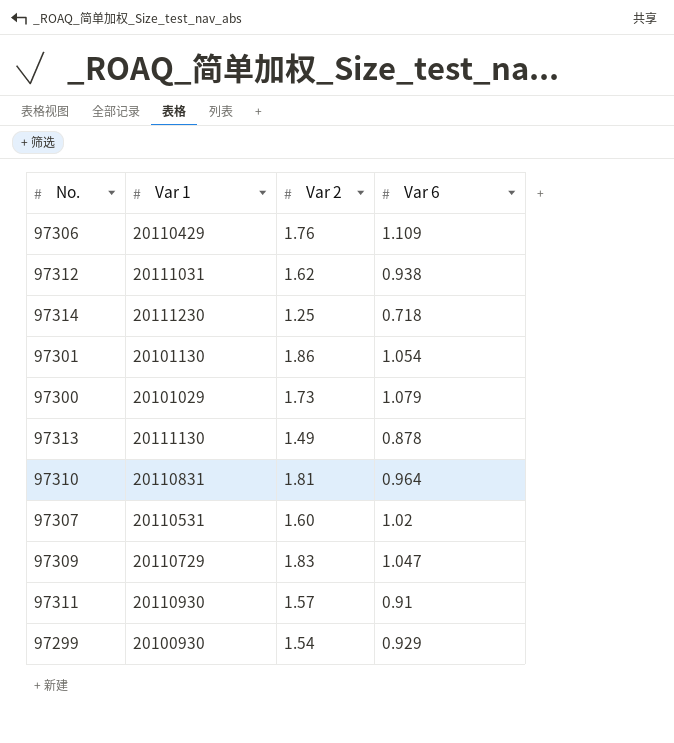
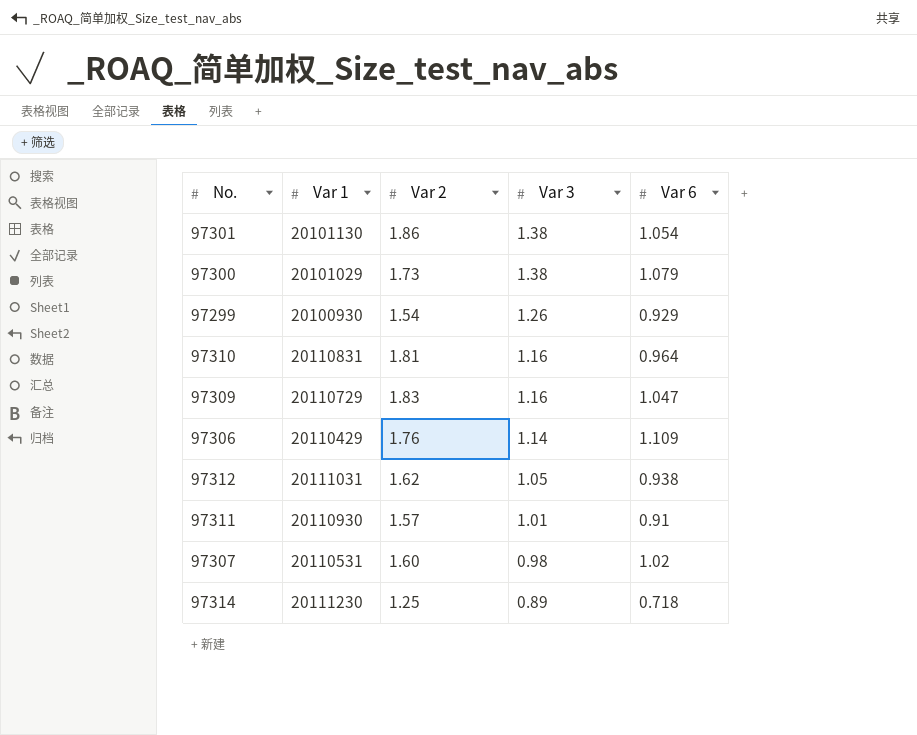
row order: none -> Var 3 descending
column Var 3 | position: none -> 4
row 97313: 20111130 | 1.49 | 0.878 -> none

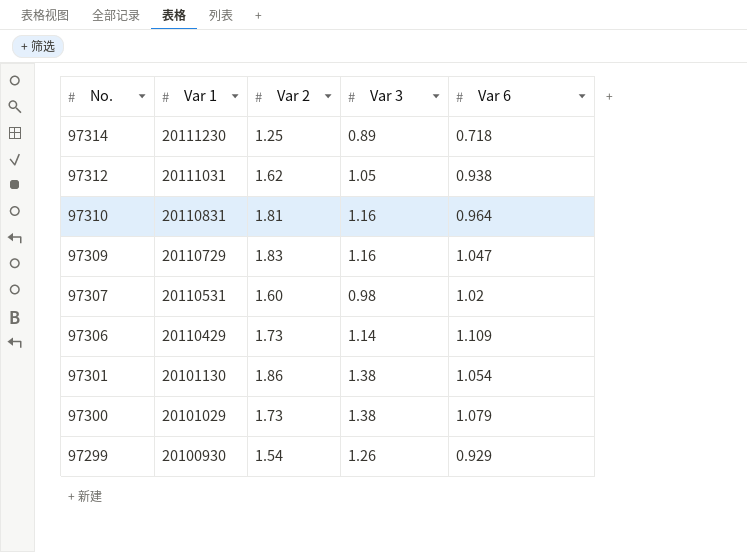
row order: Var 3 descending -> No. descending
row 97311: 20110930 | 1.57 | 1.01 | 0.91 -> none
97306 | Var 2: 1.76 -> 1.73

